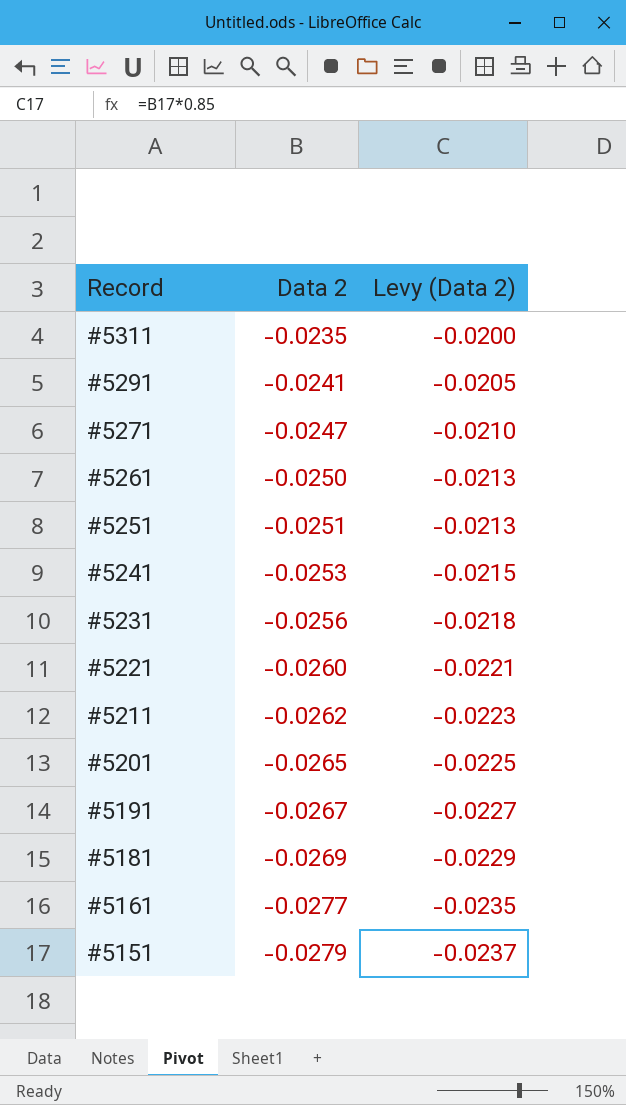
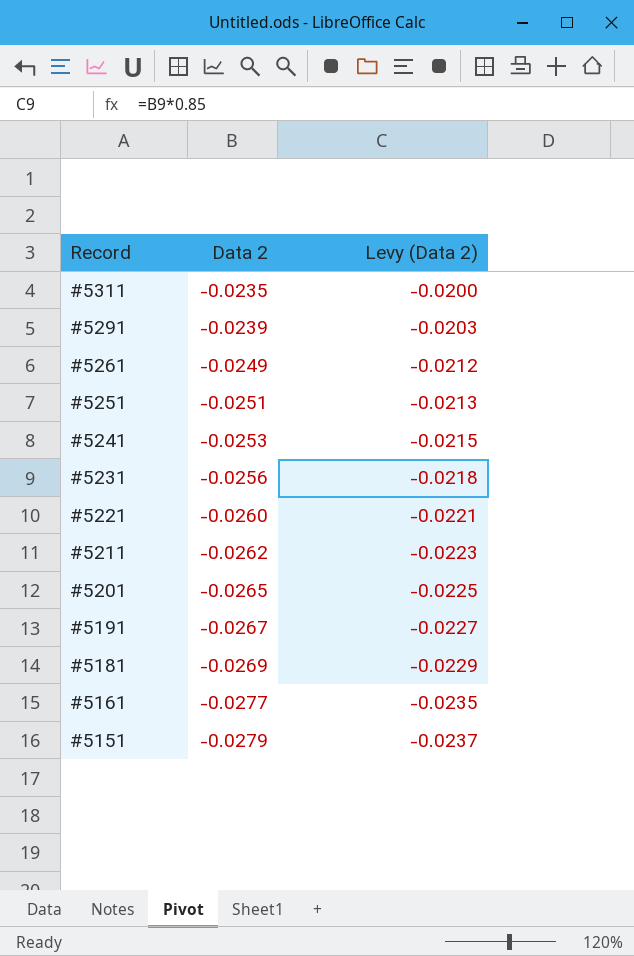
row #5271: -0.0247 | -0.0210 -> none
#5291 | Data 2: -0.0241 -> -0.0239
#5291 | Levy (Data 2): -0.0205 -> -0.0203
#5261 | Data 2: -0.0250 -> -0.0249
#5261 | Levy (Data 2): -0.0213 -> -0.0212

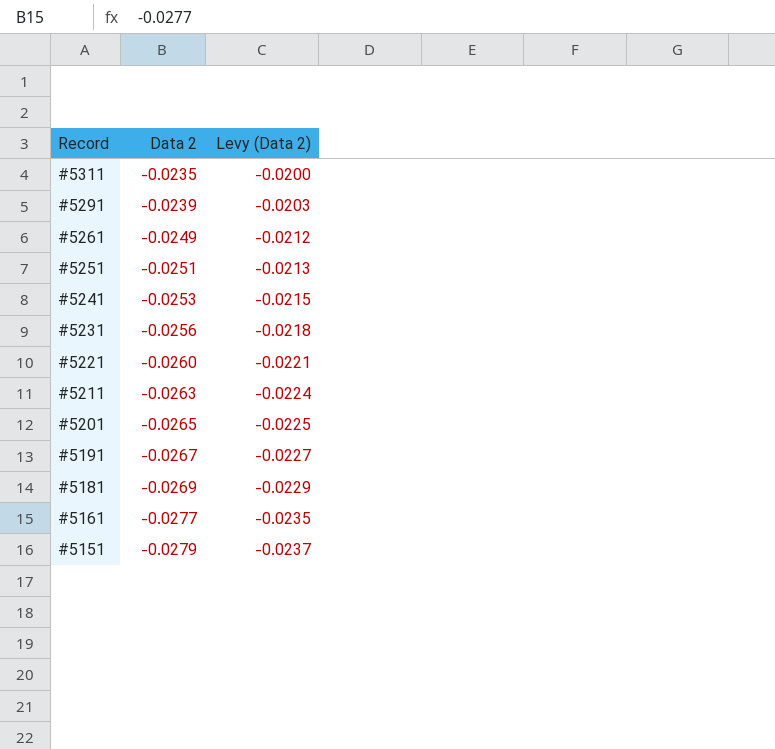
#5211 | Data 2: -0.0262 -> -0.0263
#5211 | Levy (Data 2): -0.0223 -> -0.0224

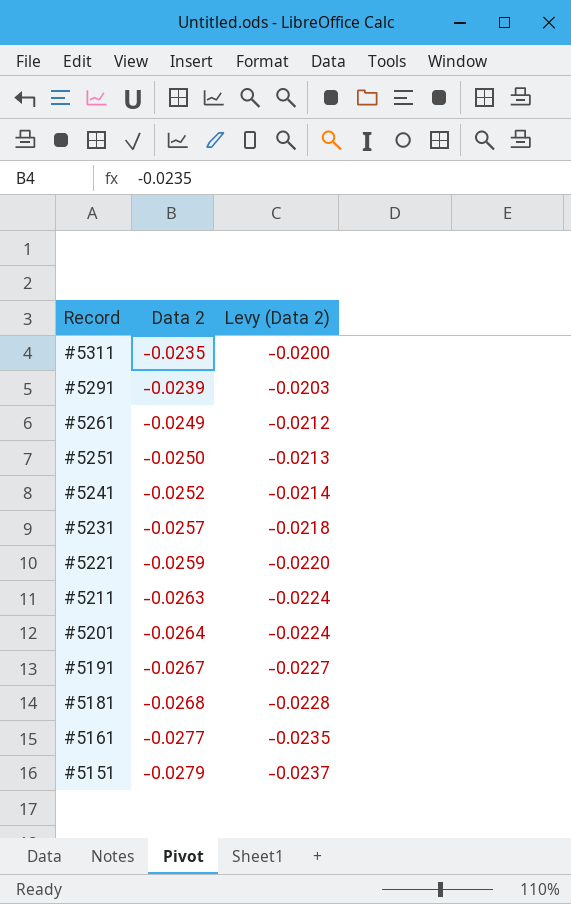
#5251 | Data 2: -0.0251 -> -0.0250
#5241 | Data 2: -0.0253 -> -0.0252
#5241 | Levy (Data 2): -0.0215 -> -0.0214
#5231 | Data 2: -0.0256 -> -0.0257
#5221 | Data 2: -0.0260 -> -0.0259
#5221 | Levy (Data 2): -0.0221 -> -0.0220
#5201 | Data 2: -0.0265 -> -0.0264
#5201 | Levy (Data 2): -0.0225 -> -0.0224
#5181 | Data 2: -0.0269 -> -0.0268
#5181 | Levy (Data 2): -0.0229 -> -0.0228

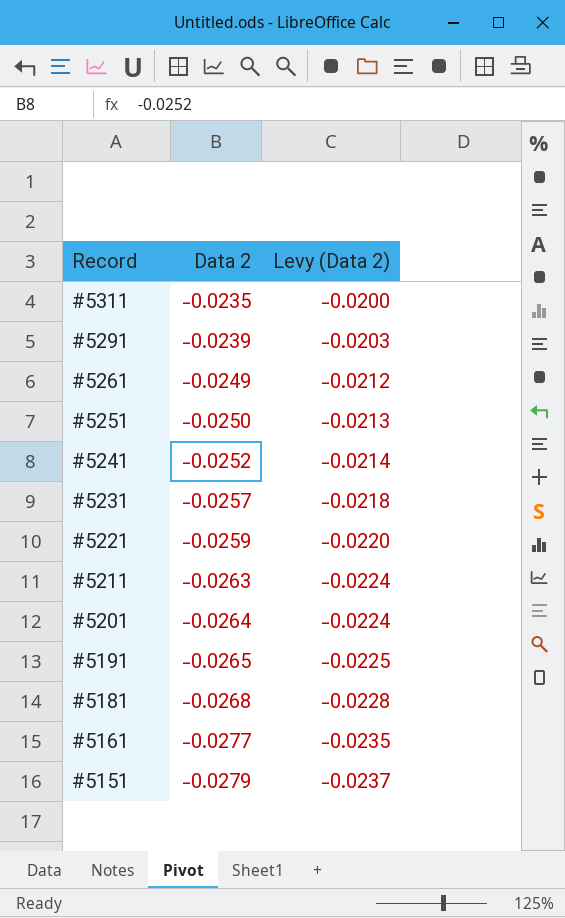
#5191 | Data 2: -0.0267 -> -0.0265
#5191 | Levy (Data 2): -0.0227 -> -0.0225

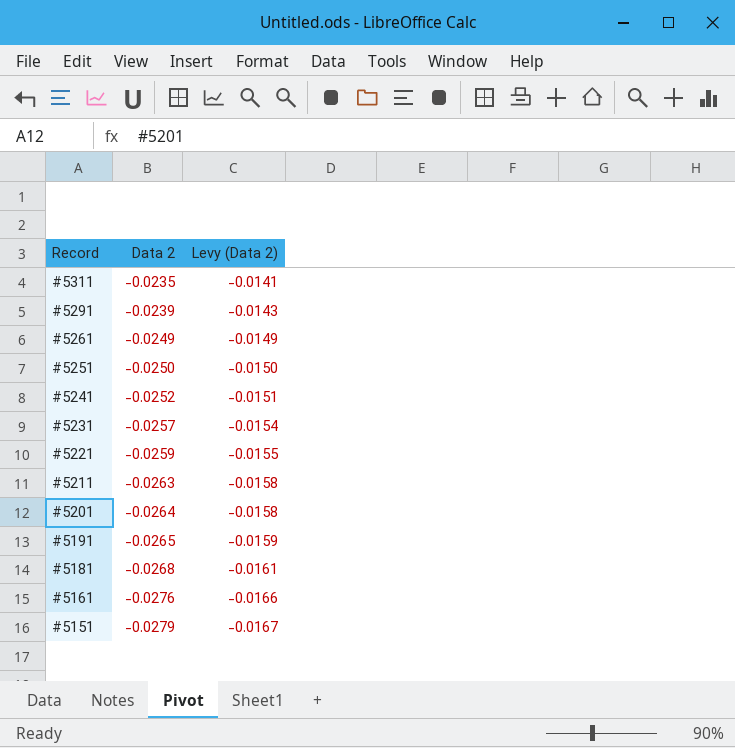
column Levy (Data 2) | formula: [Data 2] * 0.85 -> [Data 2] * 0.6
#5161 | Data 2: -0.0277 -> -0.0276

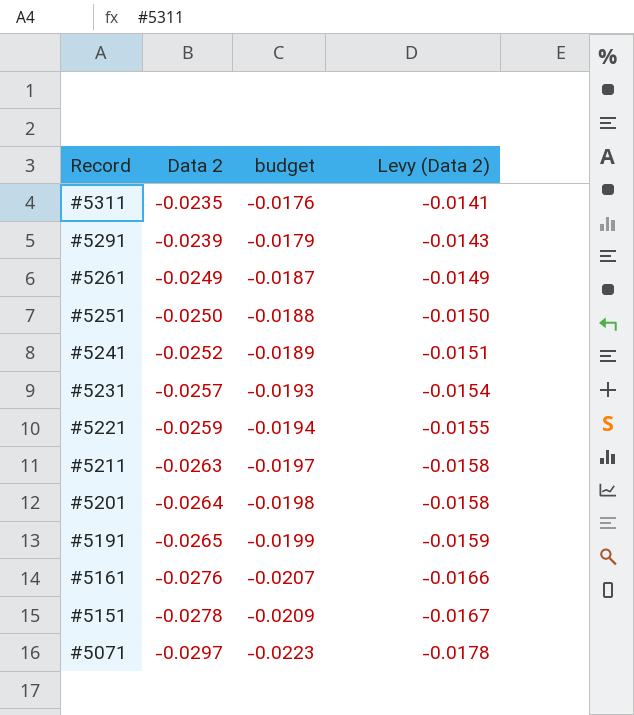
column budget | formula: none -> [Data 2] * 0.75
row #5181: -0.0268 | -0.0161 -> none
#5151 | Data 2: -0.0279 -> -0.0278
row #5071: none -> -0.0297 | -0.0223 | -0.0178

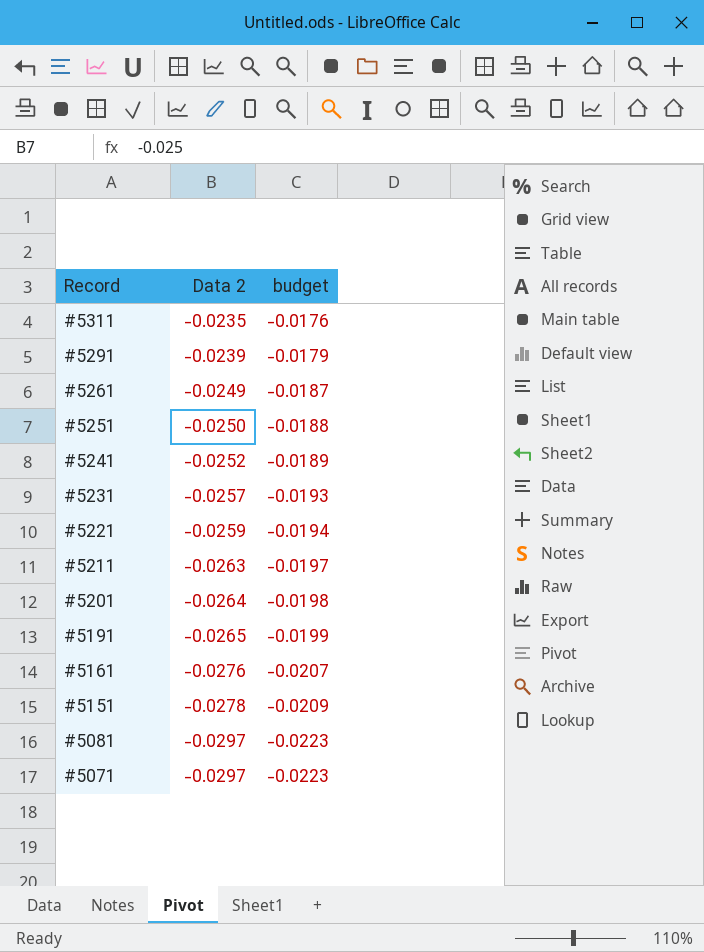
column Levy (Data 2) | formula: [Data 2] * 0.6 -> none
row #5081: none -> -0.0297 | -0.0223

